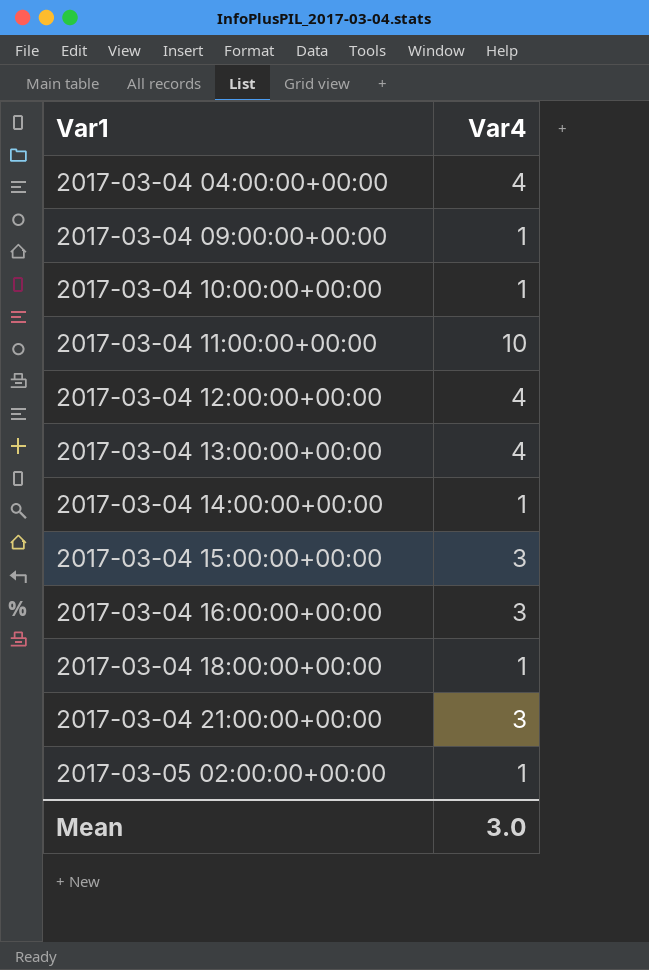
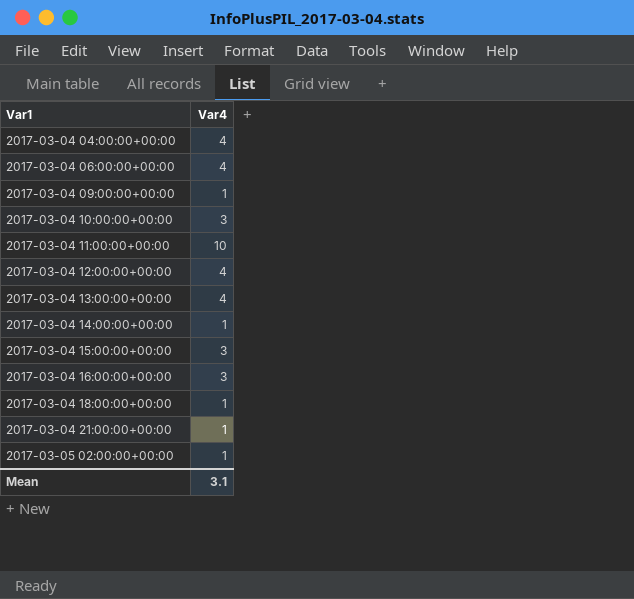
row 2017-03-04 06:00:00+00:00: none -> 4
2017-03-04 10:00:00+00:00 | Var4: 1 -> 3
2017-03-04 21:00:00+00:00 | Var4: 3 -> 1
Mean | Var4: 3.0 -> 3.1

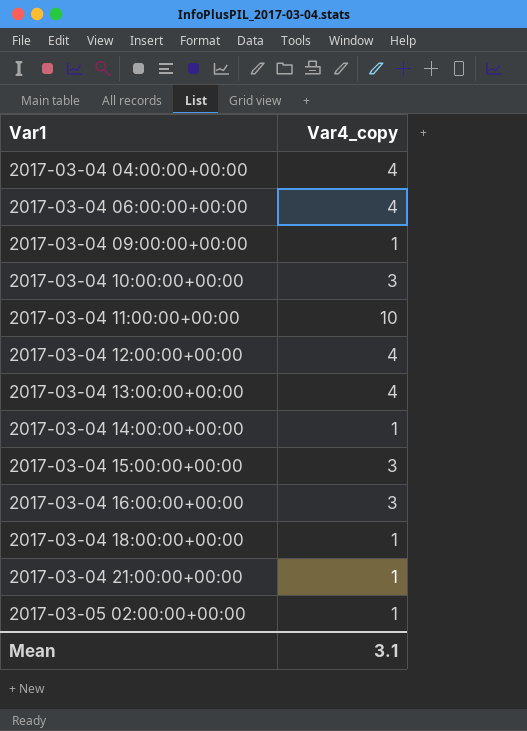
column name: Var4 -> Var4_copy

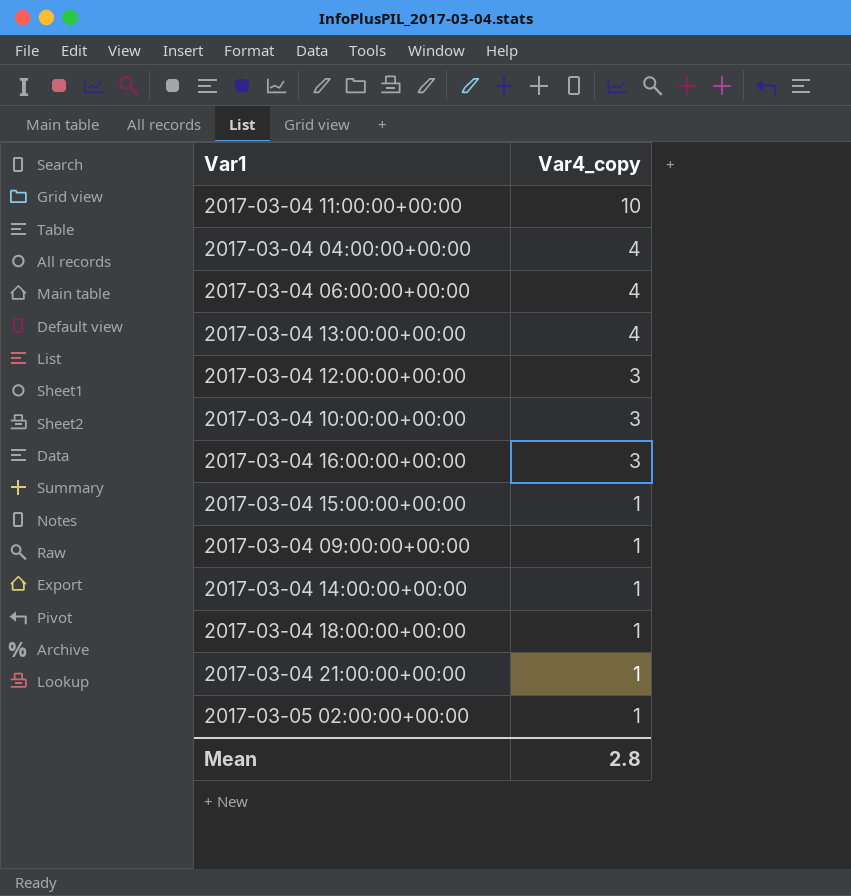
row order: Var1 ascending -> Var4_copy descending
2017-03-04 12:00:00+00:00 | Var4_copy: 4 -> 3
2017-03-04 15:00:00+00:00 | Var4_copy: 3 -> 1
Mean | Var4_copy: 3.1 -> 2.8

